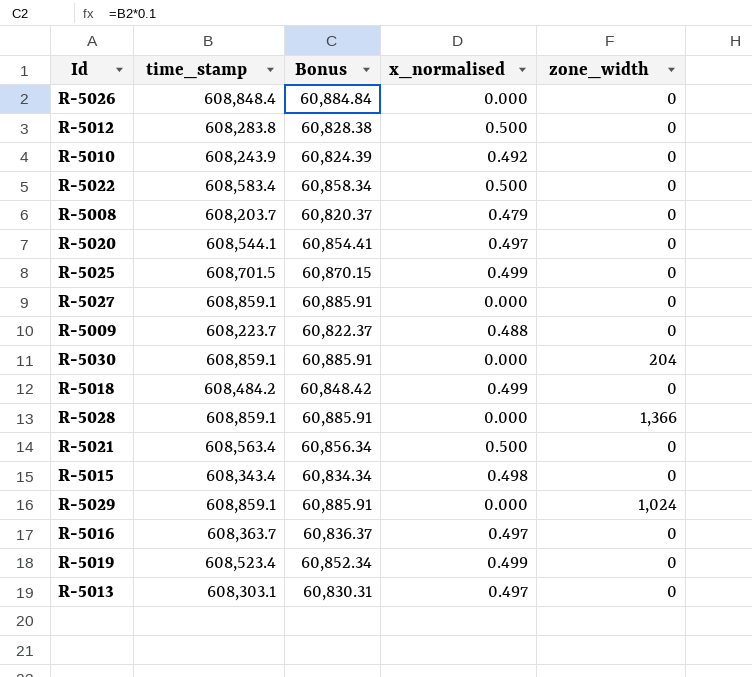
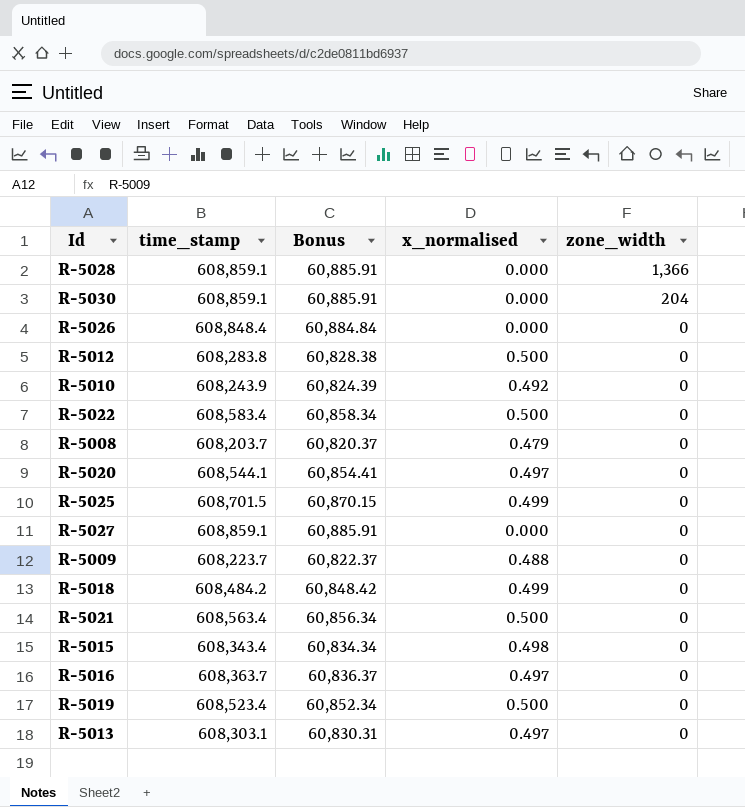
row order: none -> zone_width descending
row R-5029: 608,859.1 | 60,885.91 | 0.000 | 1,024 -> none
R-5019 | x_normalised: 0.499 -> 0.500

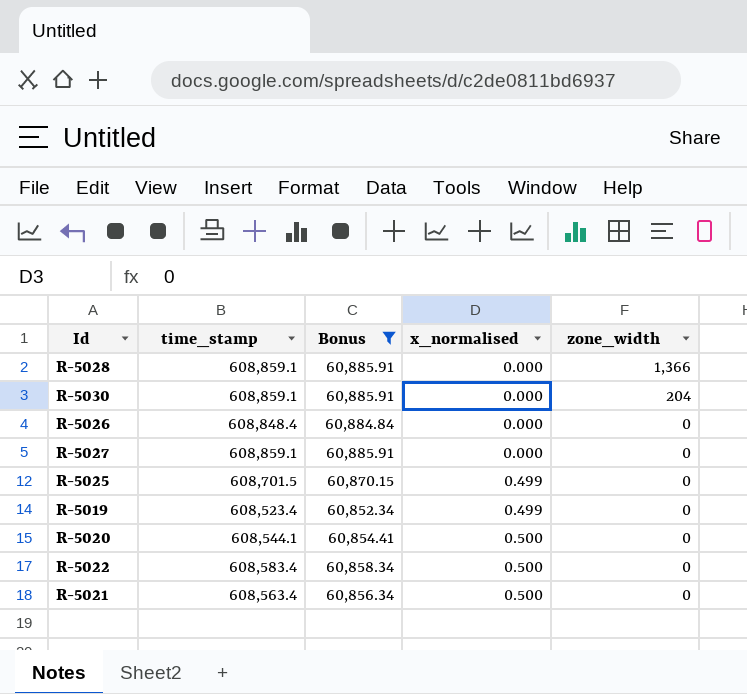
filter: none -> Bonus >= 60,852.34
row order: zone_width descending -> x_normalised ascending
R-5019 | x_normalised: 0.500 -> 0.499
R-5020 | x_normalised: 0.497 -> 0.500

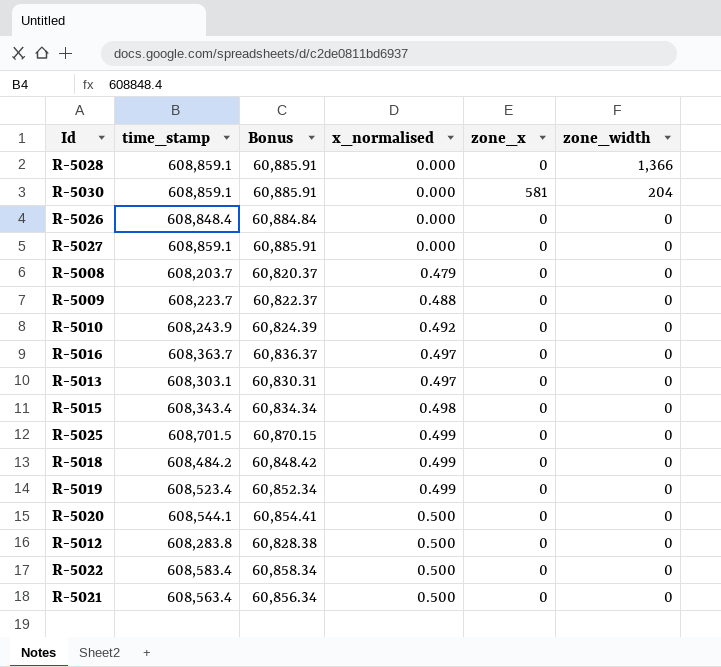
filter: Bonus >= 60,852.34 -> none
column zone_x | position: none -> 5

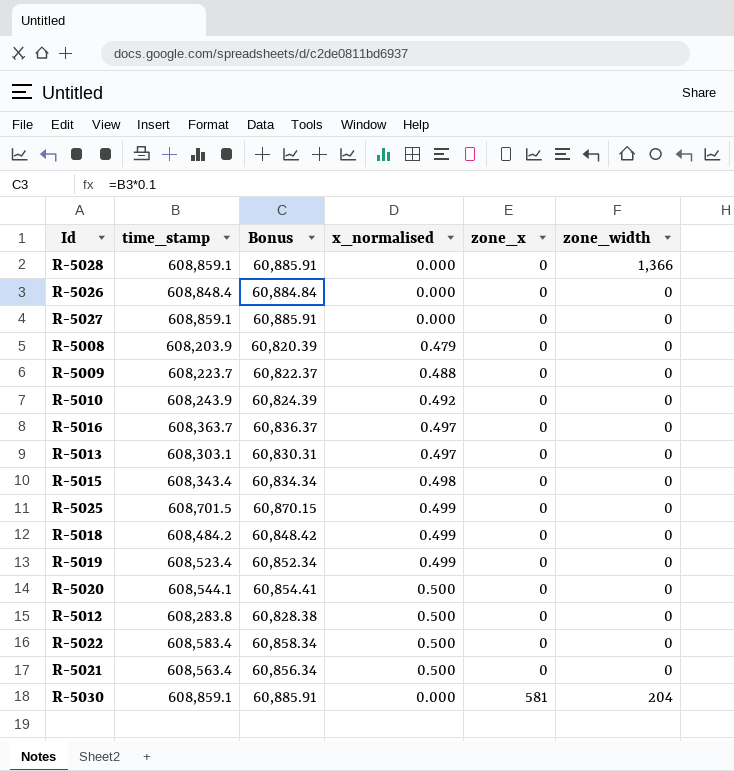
row order: x_normalised ascending -> zone_x ascending
R-5008 | time_stamp: 608,203.7 -> 608,203.9
R-5008 | Bonus: 60,820.37 -> 60,820.39

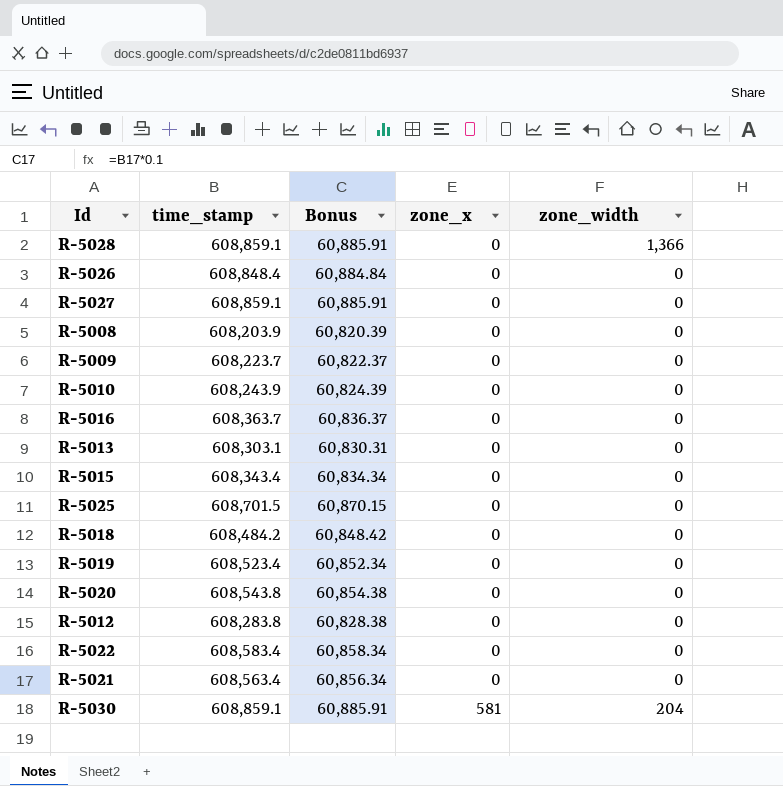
column x_normalised | position: 4 -> none
R-5020 | time_stamp: 608,544.1 -> 608,543.8
R-5020 | Bonus: 60,854.41 -> 60,854.38

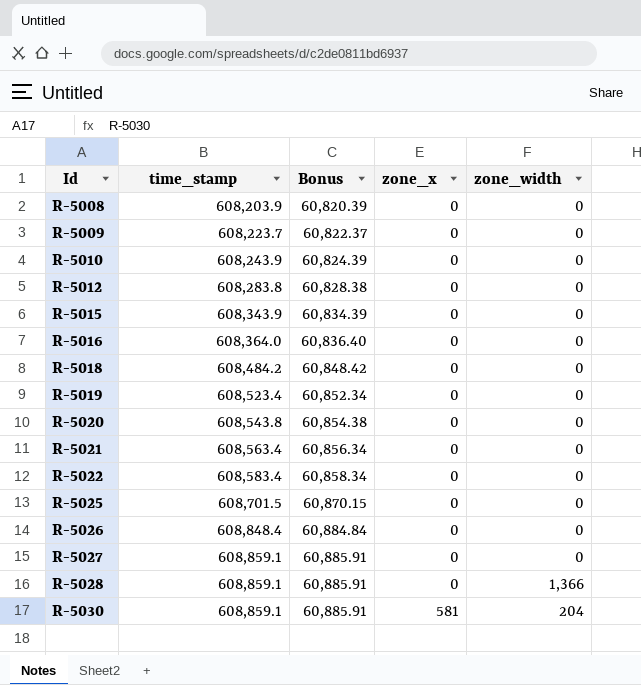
row order: zone_x ascending -> Id ascending
row R-5013: 608,303.1 | 60,830.31 | 0 | 0 -> none
R-5015 | time_stamp: 608,343.4 -> 608,343.9
R-5015 | Bonus: 60,834.34 -> 60,834.39
R-5016 | time_stamp: 608,363.7 -> 608,364.0
R-5016 | Bonus: 60,836.37 -> 60,836.40

